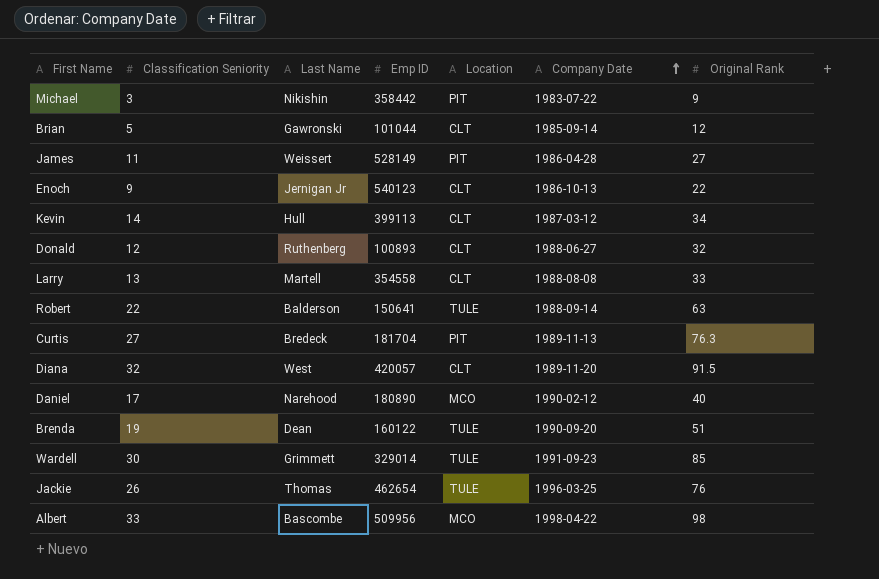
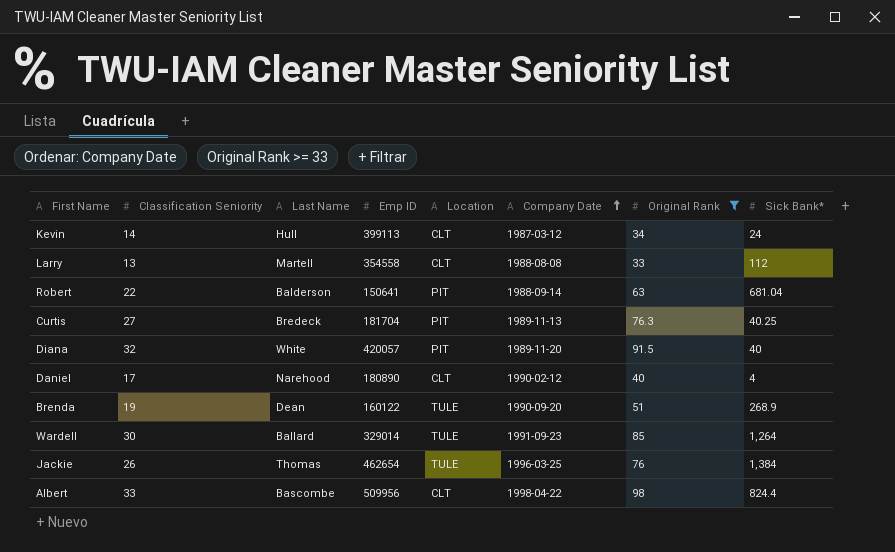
filter: none -> Original Rank >= 33
column Sick Bank* | position: none -> 8
Robert | Location: TULE -> PIT
Diana | Last Name: West -> White
Diana | Location: CLT -> PIT
Daniel | Location: MCO -> CLT
Wardell | Last Name: Grimmett -> Ballard
Albert | Location: MCO -> CLT

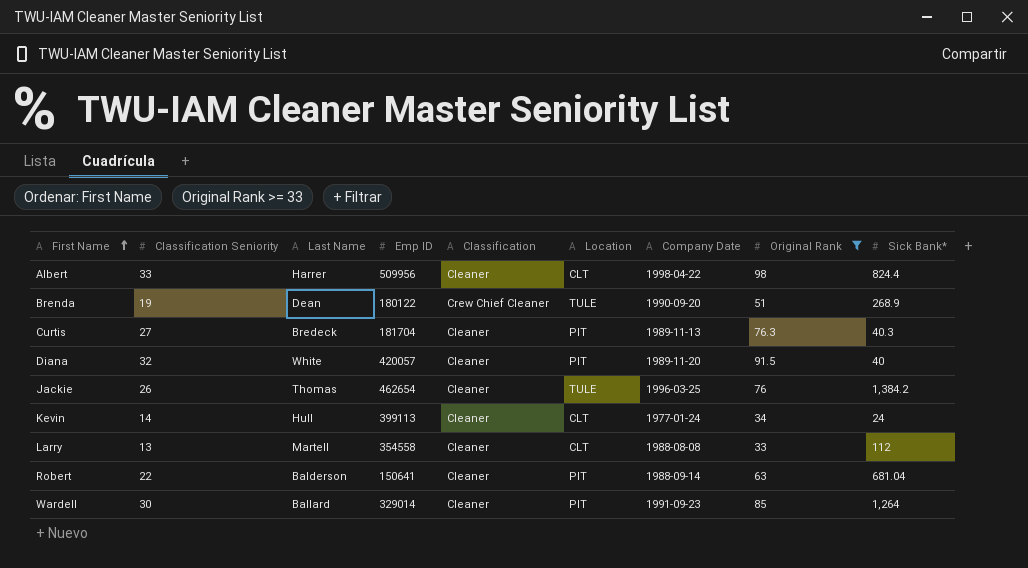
row order: Company Date ascending -> First Name ascending
column Classification | position: none -> 5
row Daniel: 17 | Narehood | 180890 | CLT | 1990-02-12 | 40 | 4 -> none
Albert | Last Name: Bascombe -> Harrer
Brenda | Emp ID: 160122 -> 180122
Curtis | Sick Bank*: 40.25 -> 40.3
Jackie | Sick Bank*: 1,384 -> 1,384.2
Kevin | Company Date: 1987-03-12 -> 1977-01-24
Wardell | Location: TULE -> PIT

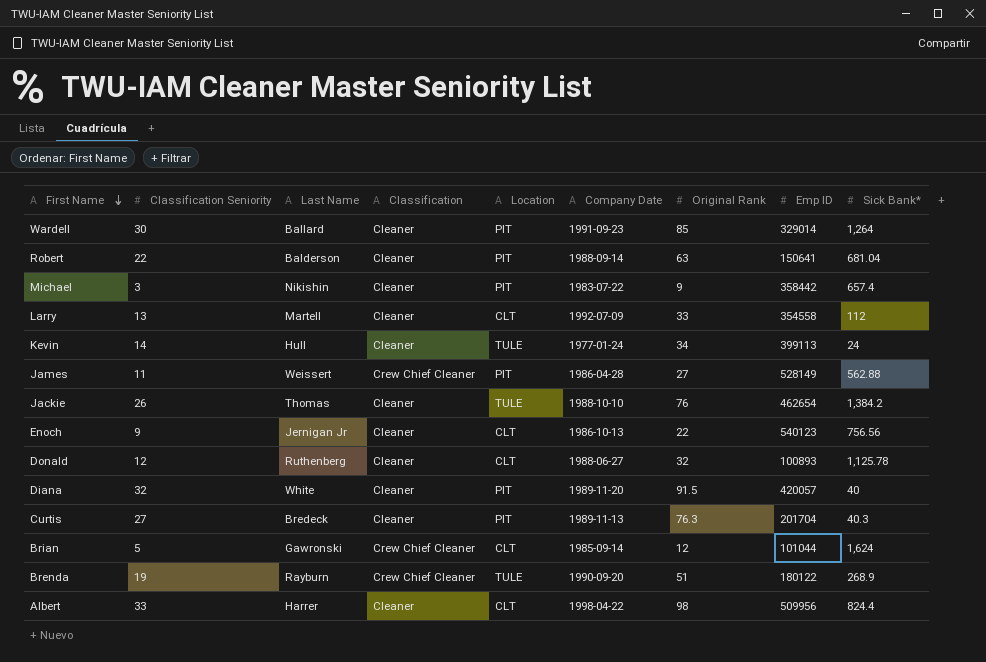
filter: Original Rank >= 33 -> none
row order: First Name ascending -> First Name descending
column Emp ID | position: 4 -> 8
Larry | Company Date: 1988-08-08 -> 1992-07-09
Kevin | Location: CLT -> TULE
Jackie | Company Date: 1996-03-25 -> 1988-10-10
Curtis | Emp ID: 181704 -> 201704
Brenda | Last Name: Dean -> Rayburn

